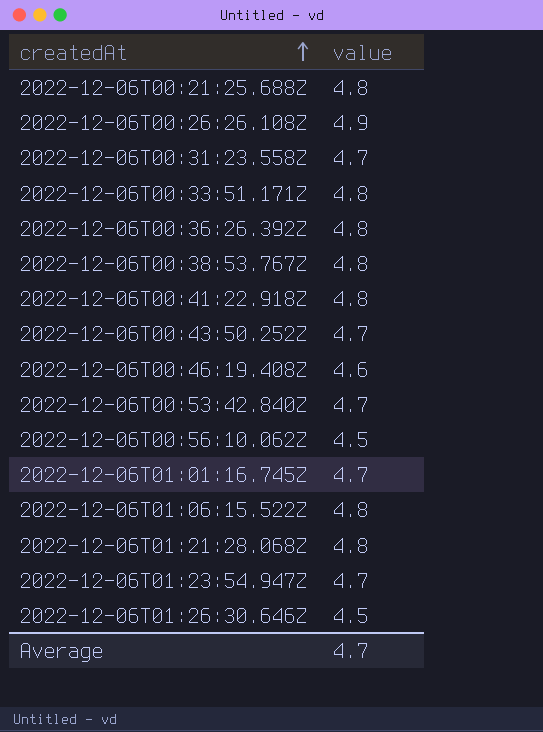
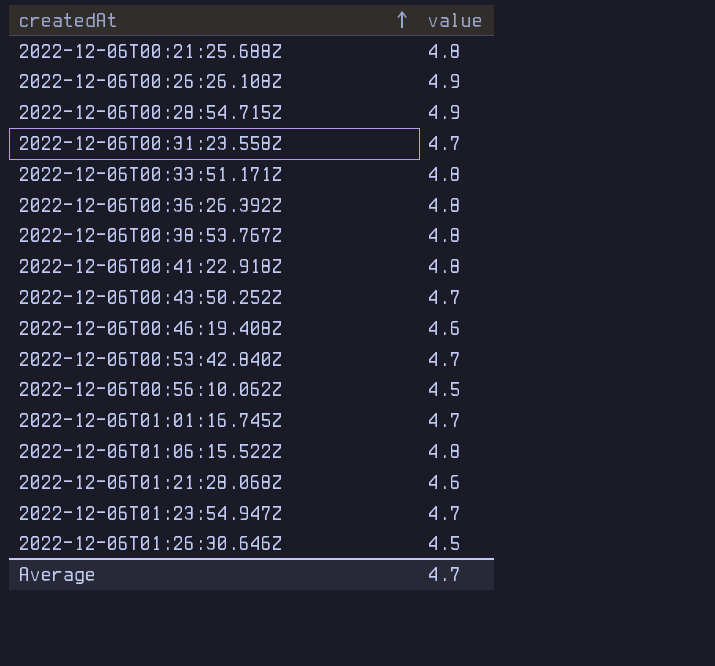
row 2022-12-06T00:28:54.715Z: none -> 4.9
2022-12-06T01:21:28.068Z | value: 4.8 -> 4.6

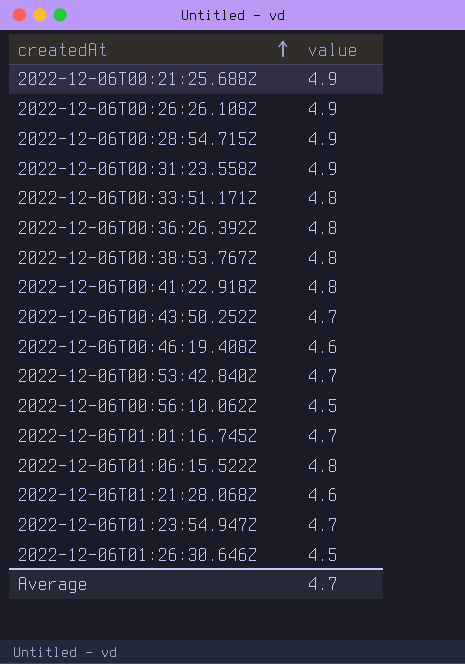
2022-12-06T00:21:25.688Z | value: 4.8 -> 4.9
2022-12-06T00:31:23.558Z | value: 4.7 -> 4.9

